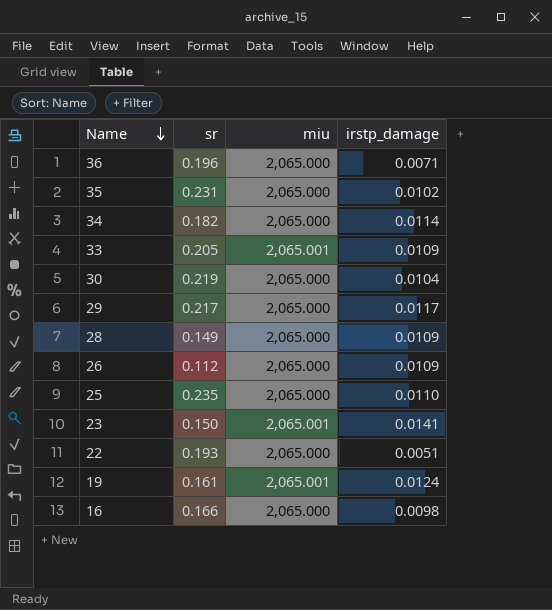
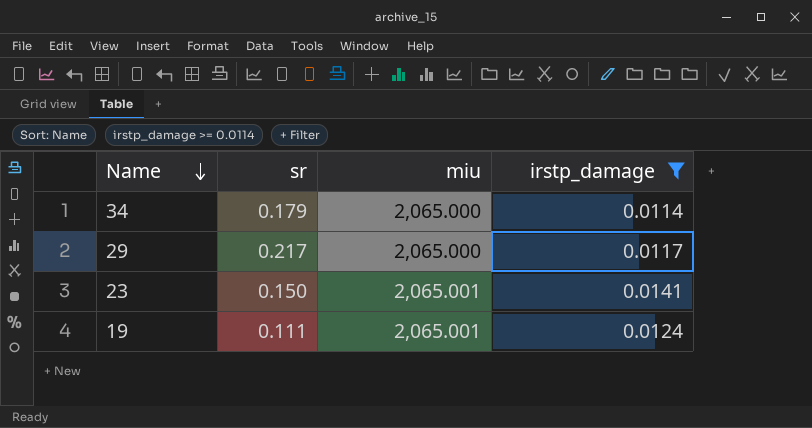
filter: none -> irstp_damage >= 0.0114
34 | sr: 0.182 -> 0.179
19 | sr: 0.161 -> 0.111

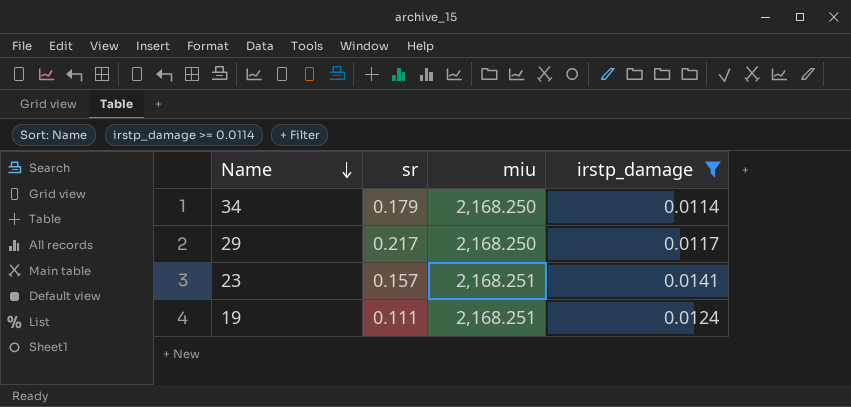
34 | miu: 2,065.000 -> 2,168.250
29 | miu: 2,065.000 -> 2,168.250
23 | sr: 0.150 -> 0.157
23 | miu: 2,065.001 -> 2,168.251
19 | miu: 2,065.001 -> 2,168.251

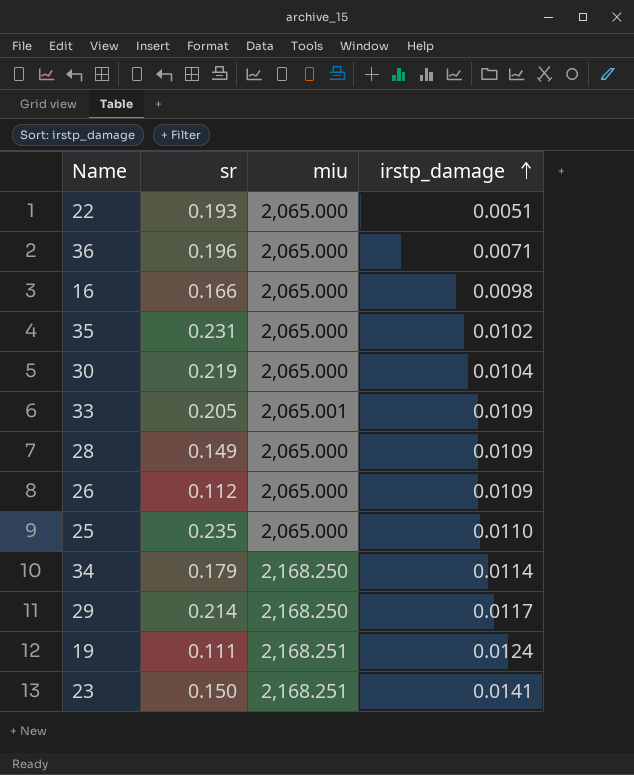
filter: irstp_damage >= 0.0114 -> none
row order: Name descending -> irstp_damage ascending
29 | sr: 0.217 -> 0.214
23 | sr: 0.157 -> 0.150

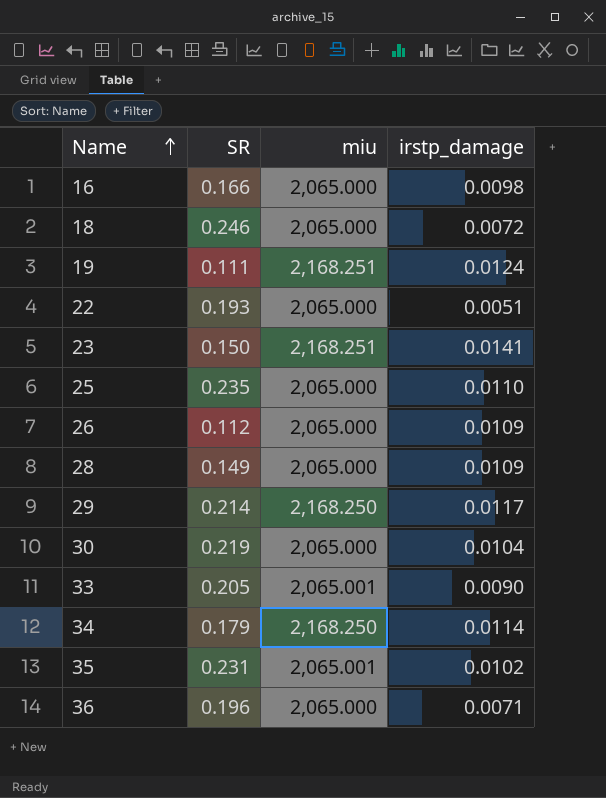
row order: irstp_damage ascending -> Name ascending
column name: sr -> SR
row 18: none -> 0.246 | 2,065.000 | 0.0072
33 | irstp_damage: 0.0109 -> 0.0090
35 | miu: 2,065.000 -> 2,065.001

